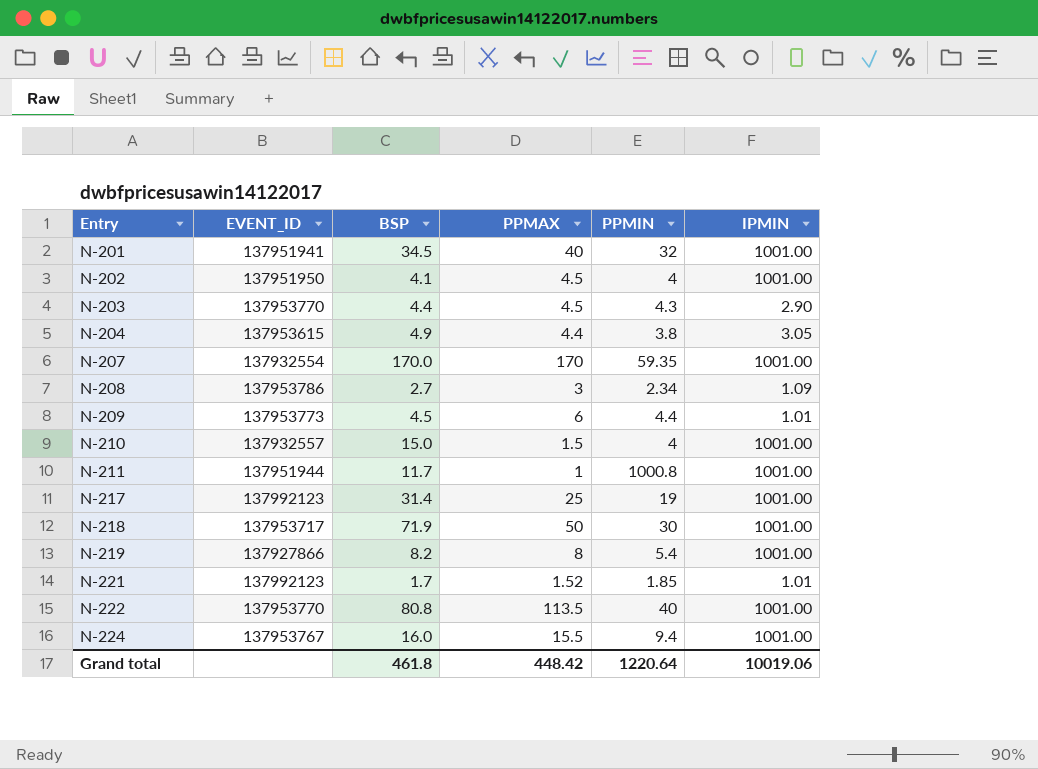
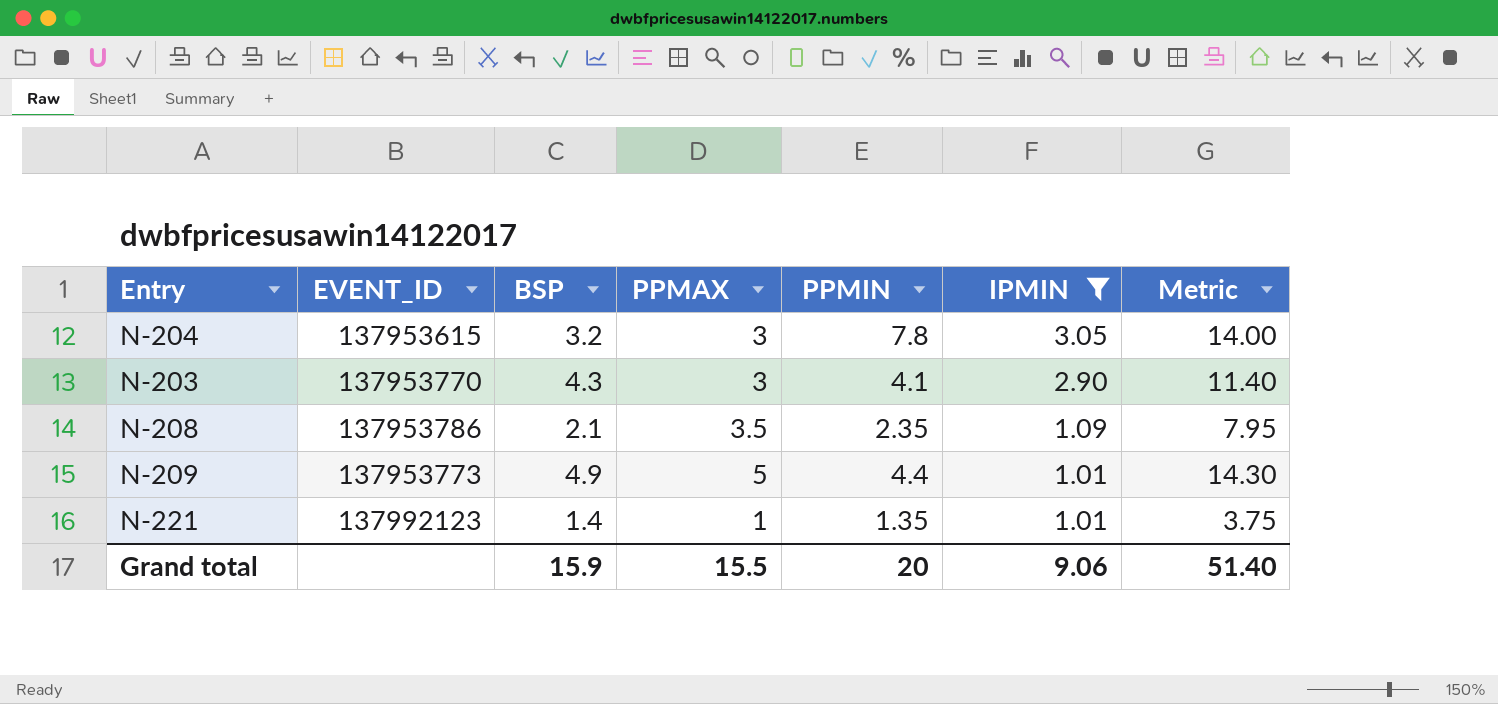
filter: none -> IPMIN != 1001.00
row order: Entry ascending -> IPMIN descending
column Metric | formula: none -> [BSP] + [PPMAX] + [PPMIN]
N-204 | BSP: 4.9 -> 3.2
N-204 | PPMAX: 4.4 -> 3
N-204 | PPMIN: 3.8 -> 7.8
N-203 | BSP: 4.4 -> 4.3
N-203 | PPMAX: 4.5 -> 3
N-203 | PPMIN: 4.3 -> 4.1
N-208 | BSP: 2.7 -> 2.1
N-208 | PPMAX: 3 -> 3.5
N-208 | PPMIN: 2.34 -> 2.35
N-209 | BSP: 4.5 -> 4.9
N-209 | PPMAX: 6 -> 5
N-221 | BSP: 1.7 -> 1.4
N-221 | PPMAX: 1.52 -> 1
N-221 | PPMIN: 1.85 -> 1.35
Grand total | BSP: 461.8 -> 15.9
Grand total | PPMAX: 448.42 -> 15.5
Grand total | PPMIN: 1220.64 -> 20
Grand total | IPMIN: 10019.06 -> 9.06

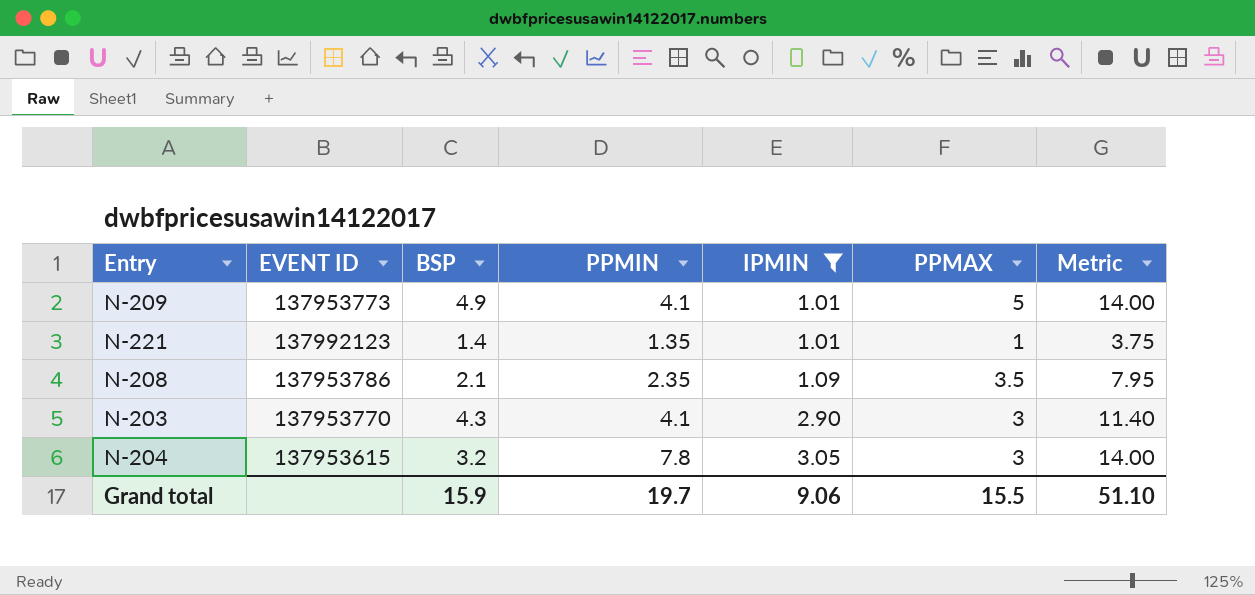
row order: IPMIN descending -> IPMIN ascending
column name: EVENT_ID -> EVENT ID
column PPMAX | position: 4 -> 6
N-209 | PPMIN: 4.4 -> 4.1
N-209 | Metric: 14.30 -> 14.00
Grand total | PPMIN: 20 -> 19.7
Grand total | Metric: 51.40 -> 51.10

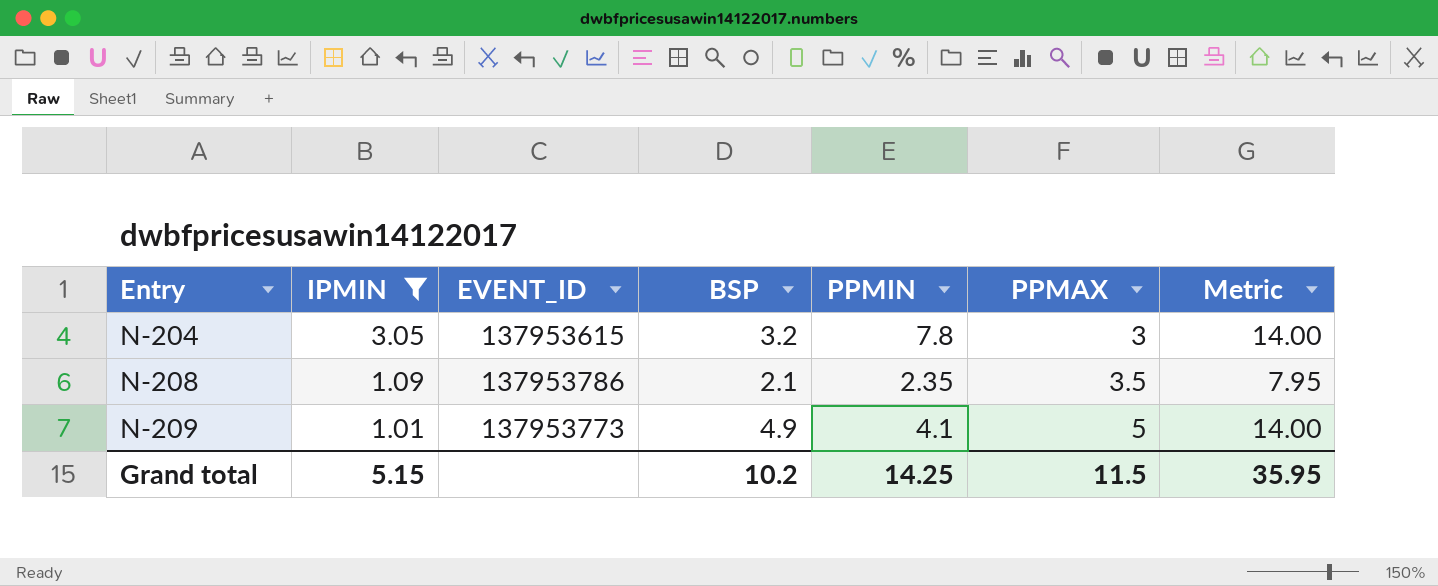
row order: IPMIN ascending -> Entry ascending
column IPMIN | position: 5 -> 2
column name: EVENT ID -> EVENT_ID
row N-221: 137992123 | 1.4 | 1.35 | 1.01 | 1 | 3.75 -> none
row N-203: 137953770 | 4.3 | 4.1 | 2.90 | 3 | 11.40 -> none
Grand total | IPMIN: 9.06 -> 5.15
Grand total | BSP: 15.9 -> 10.2
Grand total | PPMIN: 19.7 -> 14.25
Grand total | PPMAX: 15.5 -> 11.5
Grand total | Metric: 51.10 -> 35.95

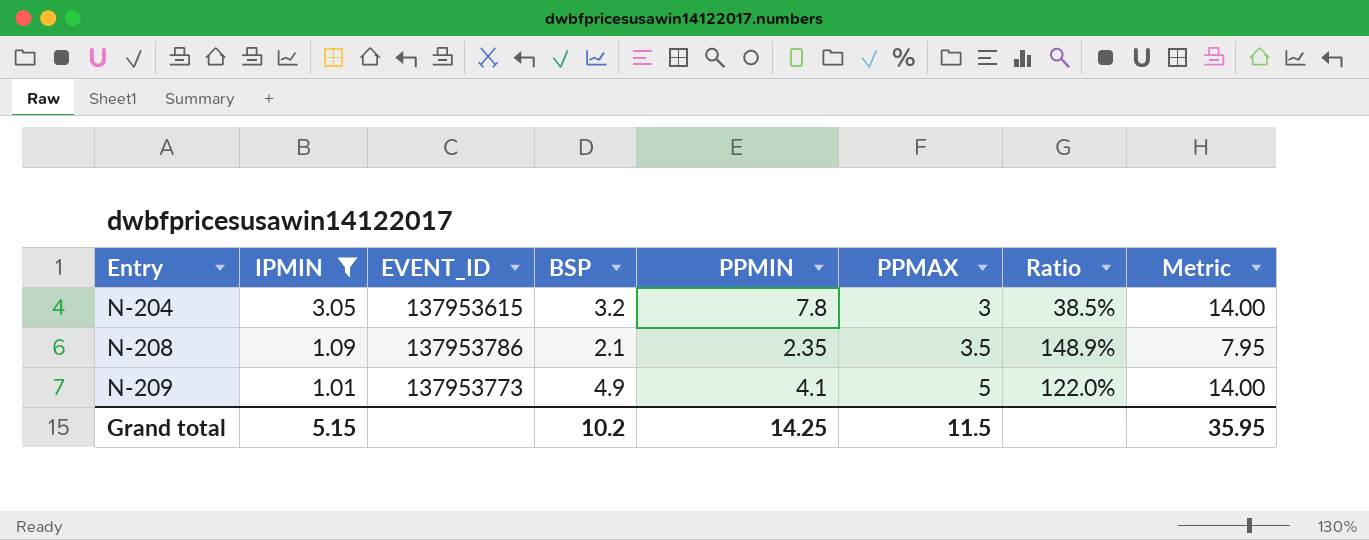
column Ratio | formula: none -> [PPMAX] / [PPMIN]

